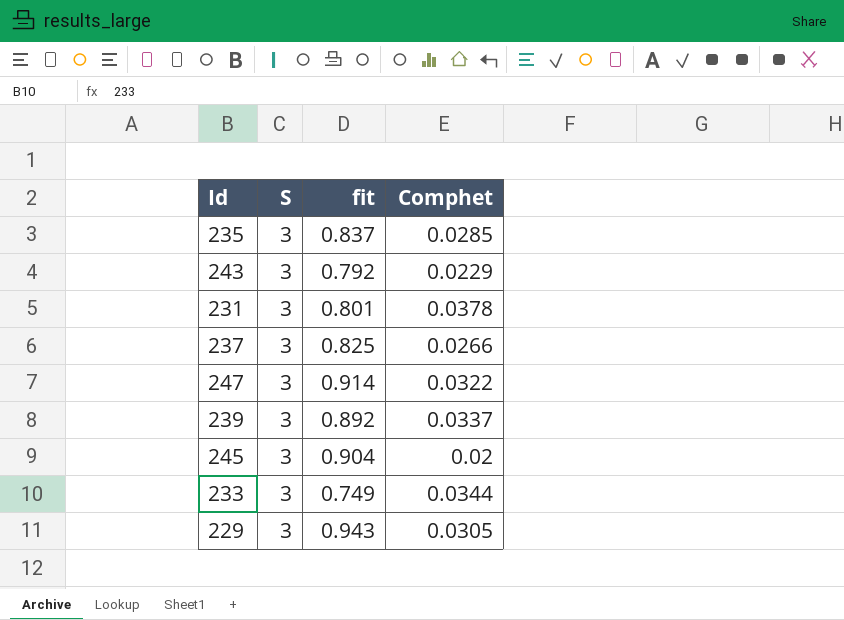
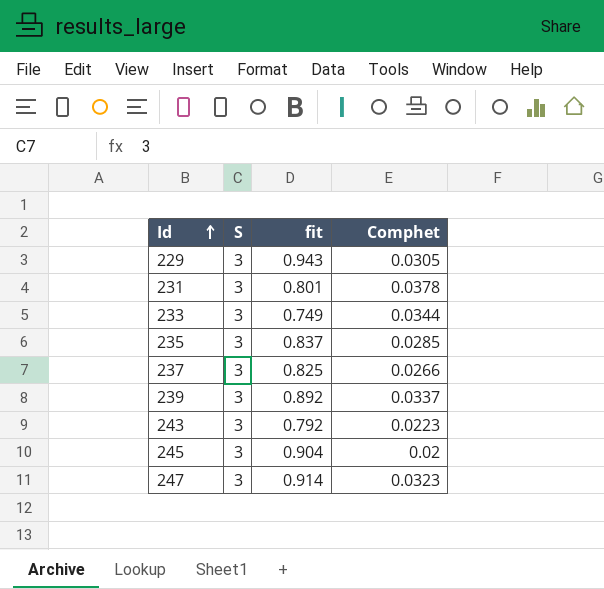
row order: none -> Id ascending
243 | Comphet: 0.0229 -> 0.0223
247 | Comphet: 0.0322 -> 0.0323

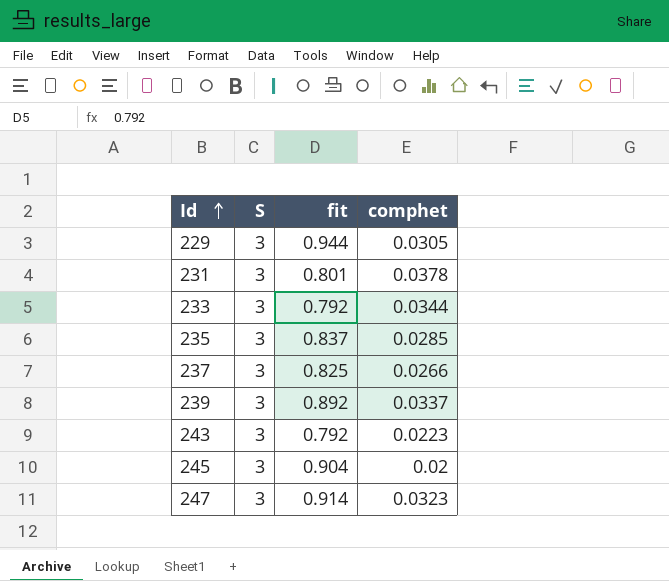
column name: Comphet -> comphet
229 | fit: 0.943 -> 0.944
233 | fit: 0.749 -> 0.792

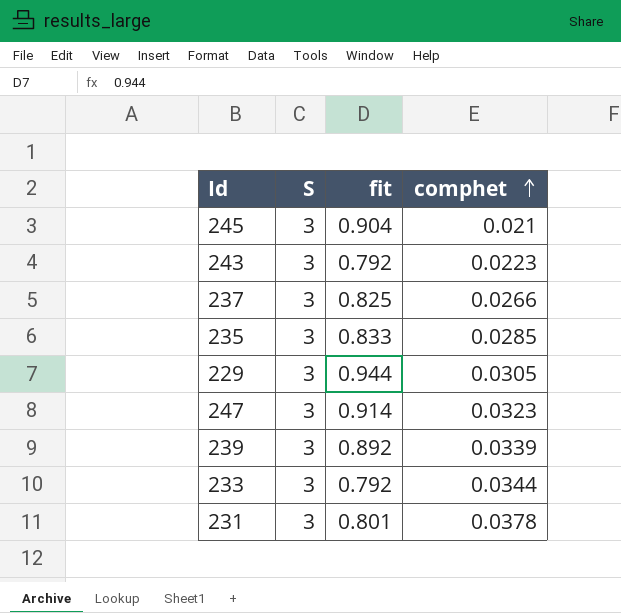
row order: Id ascending -> comphet ascending
245 | comphet: 0.02 -> 0.021
235 | fit: 0.837 -> 0.833
239 | comphet: 0.0337 -> 0.0339

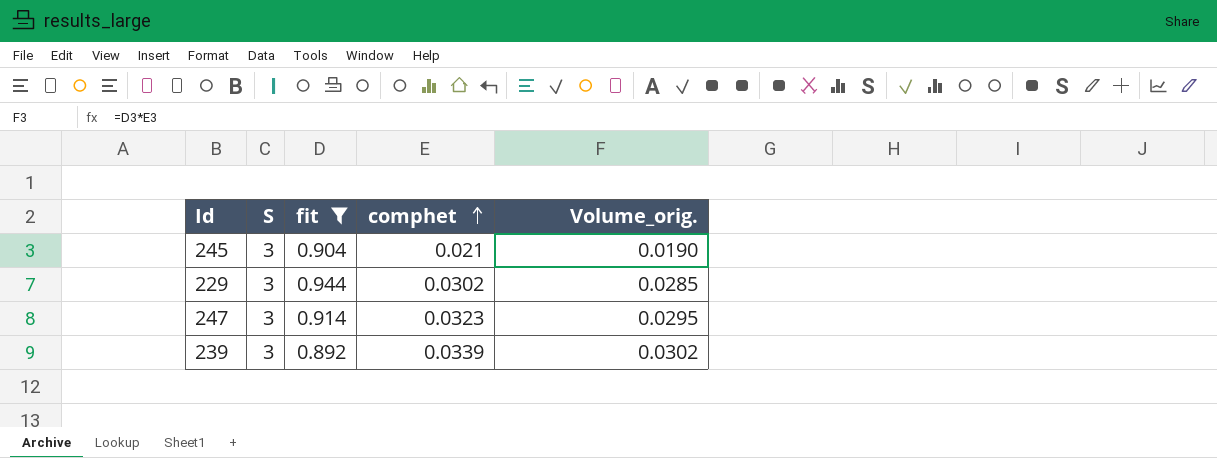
filter: none -> fit >= 0.892
column Volume_orig. | formula: none -> [fit] * [comphet]
229 | comphet: 0.0305 -> 0.0302

